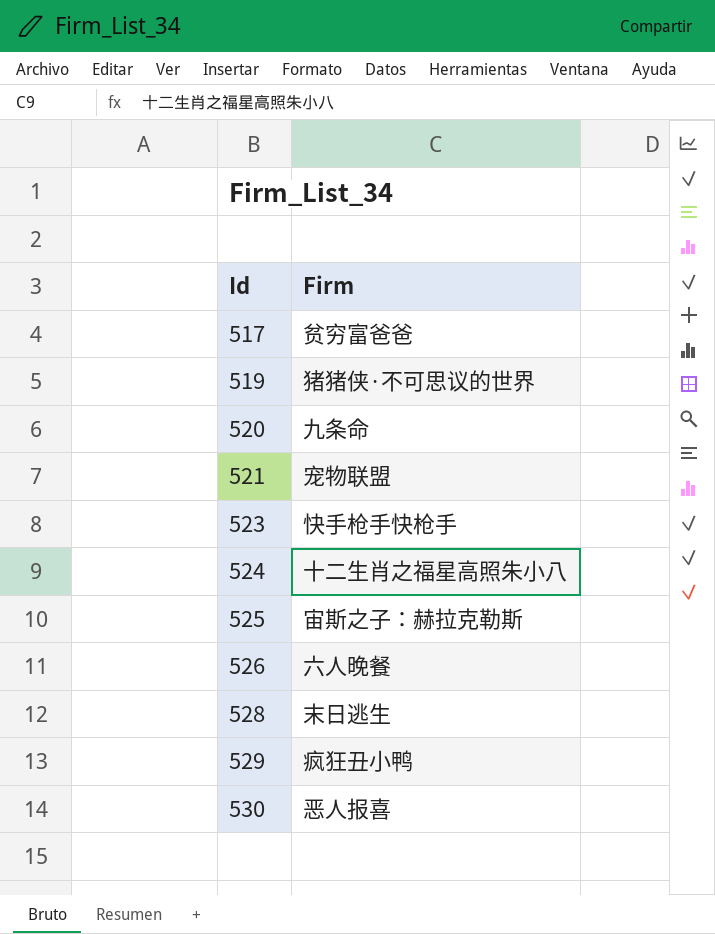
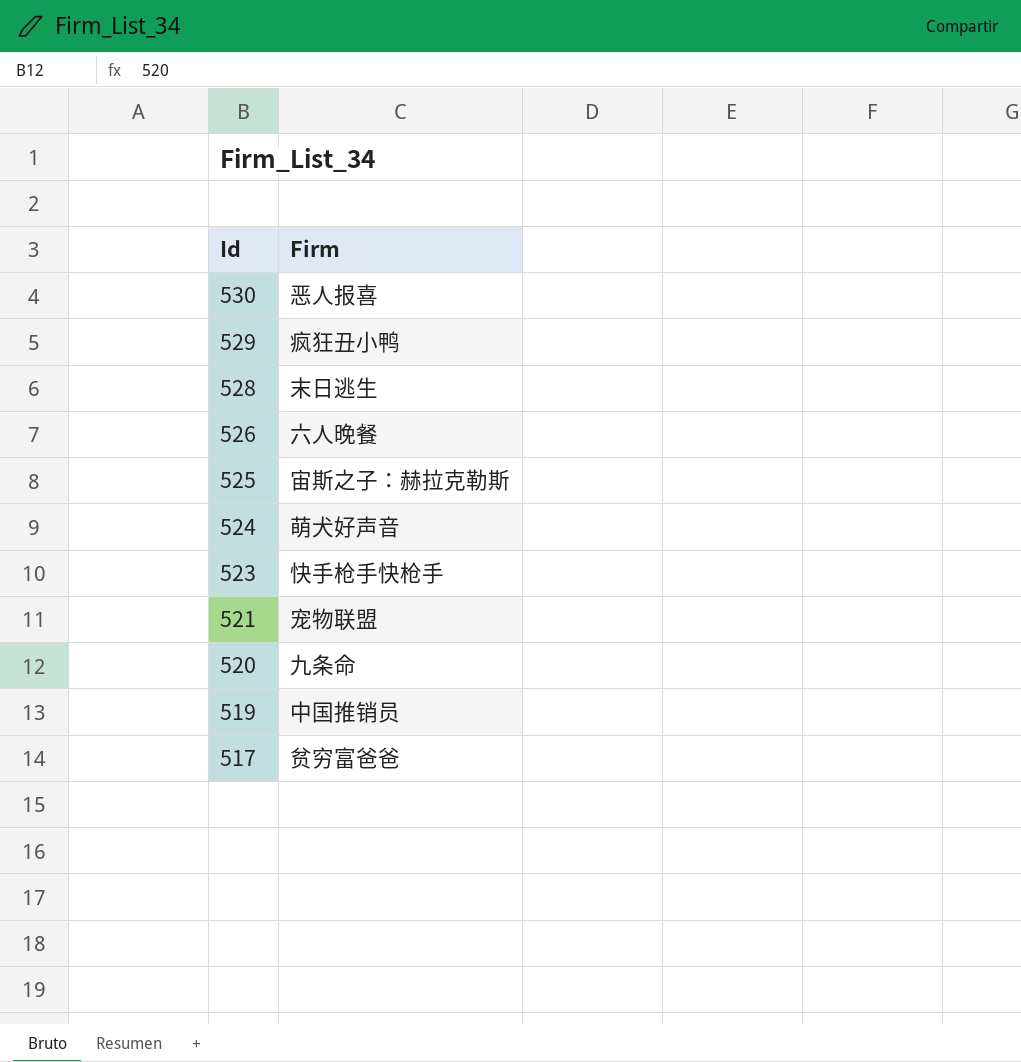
row order: Id ascending -> Id descending
524 | Firm: 十二生肖之福星高照朱小八 -> 萌犬好声音
519 | Firm: 猪猪侠·不可思议的世界 -> 中国推销员

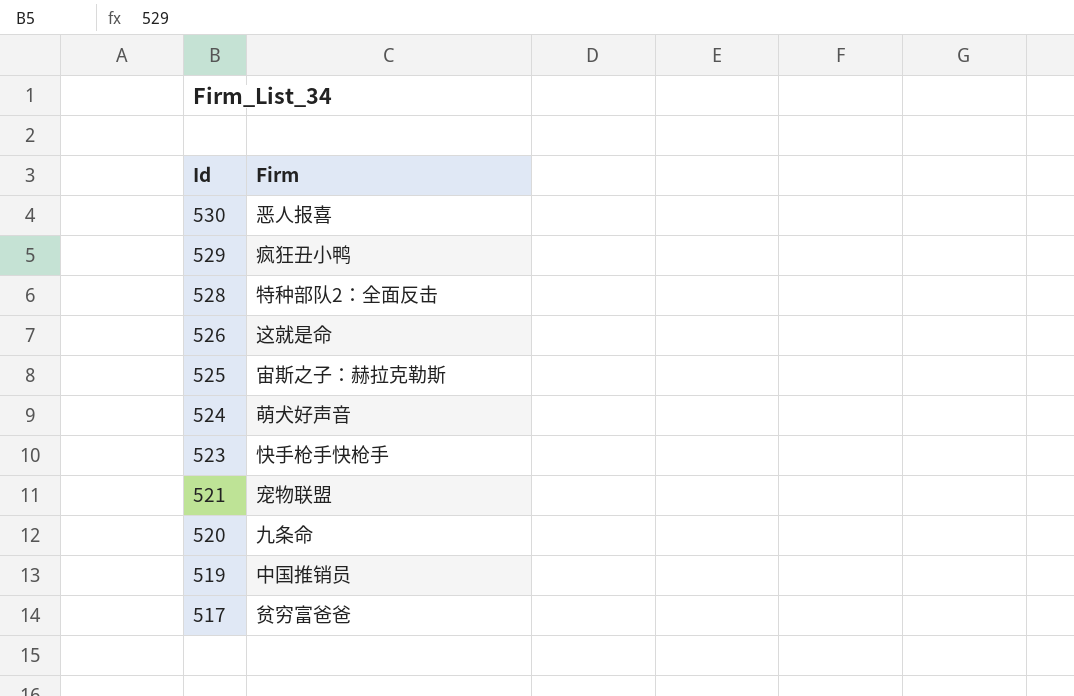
528 | Firm: 末日逃生 -> 特种部队2：全面反击
526 | Firm: 六人晚餐 -> 这就是命

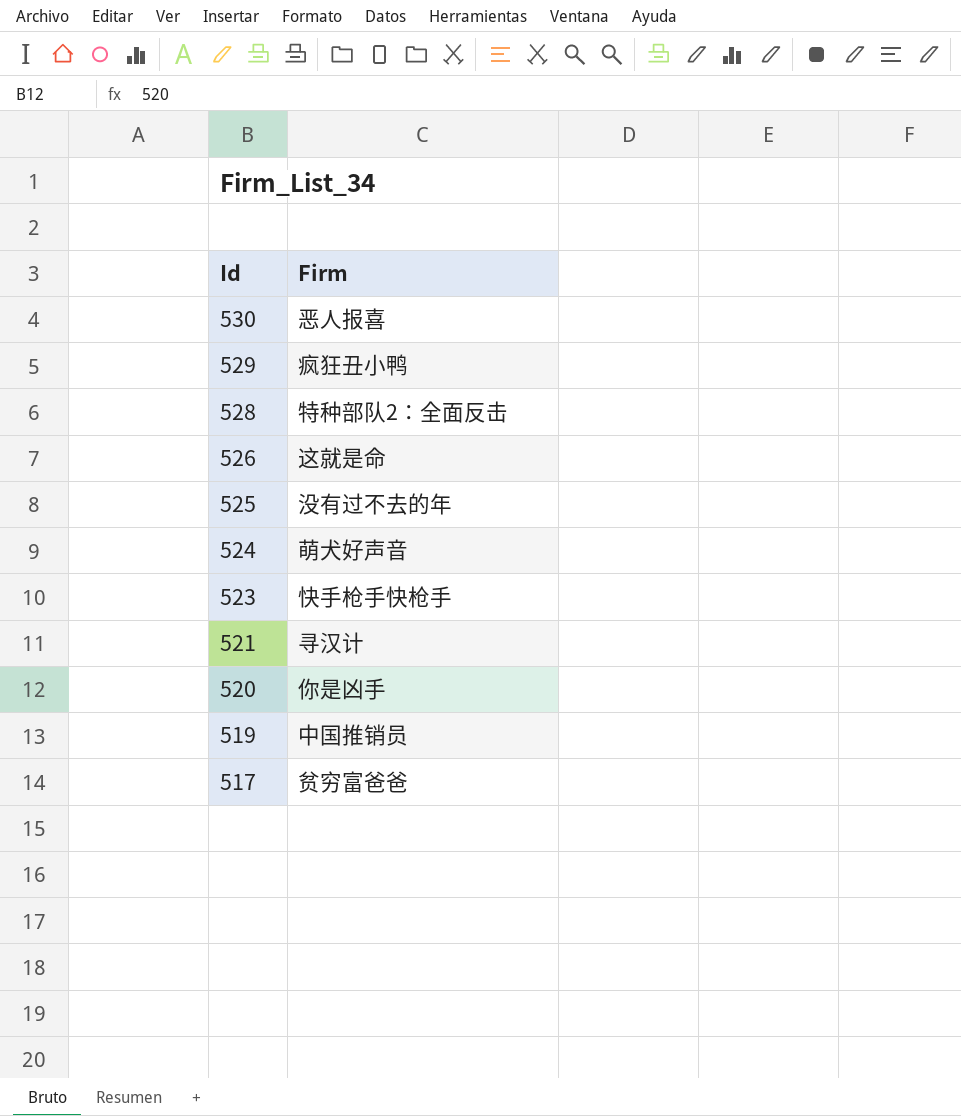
525 | Firm: 宙斯之子：赫拉克勒斯 -> 没有过不去的年
521 | Firm: 宠物联盟 -> 寻汉计
520 | Firm: 九条命 -> 你是凶手

